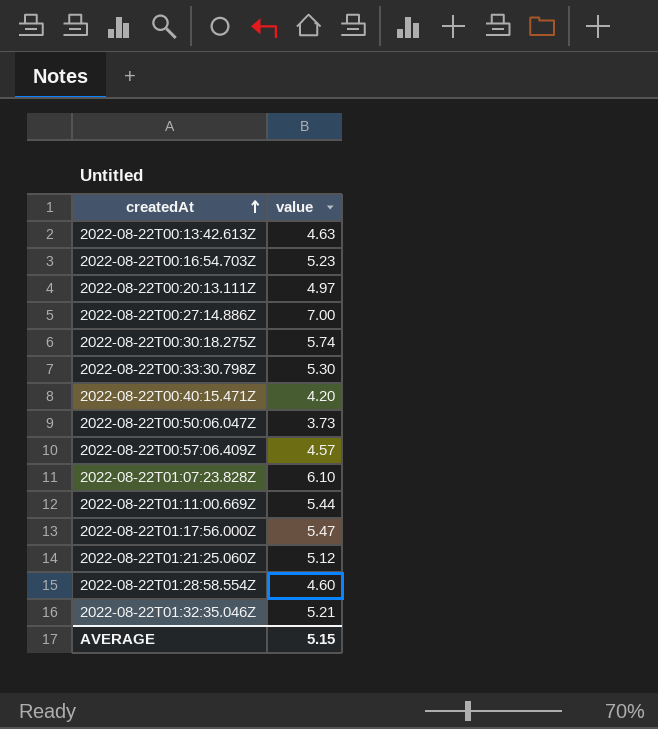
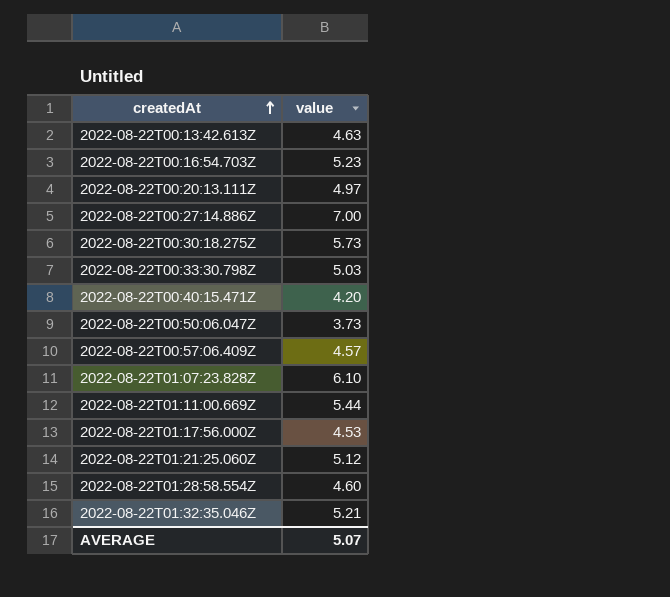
2022-08-22T00:30:18.275Z | value: 5.74 -> 5.73
2022-08-22T00:33:30.798Z | value: 5.30 -> 5.03
2022-08-22T01:17:56.000Z | value: 5.47 -> 4.53
AVERAGE | value: 5.15 -> 5.07

